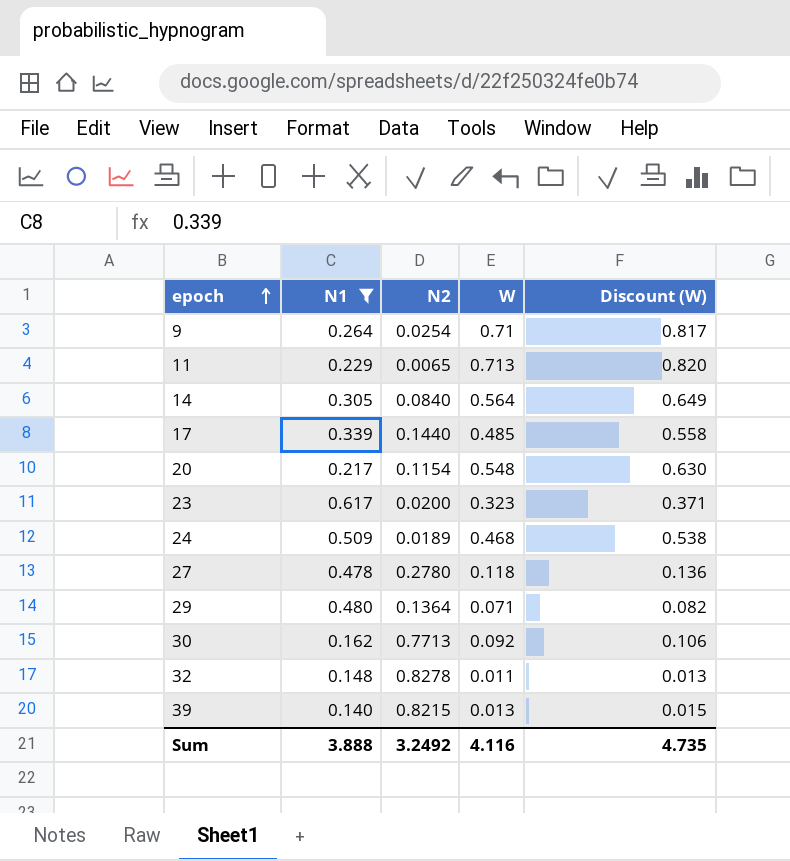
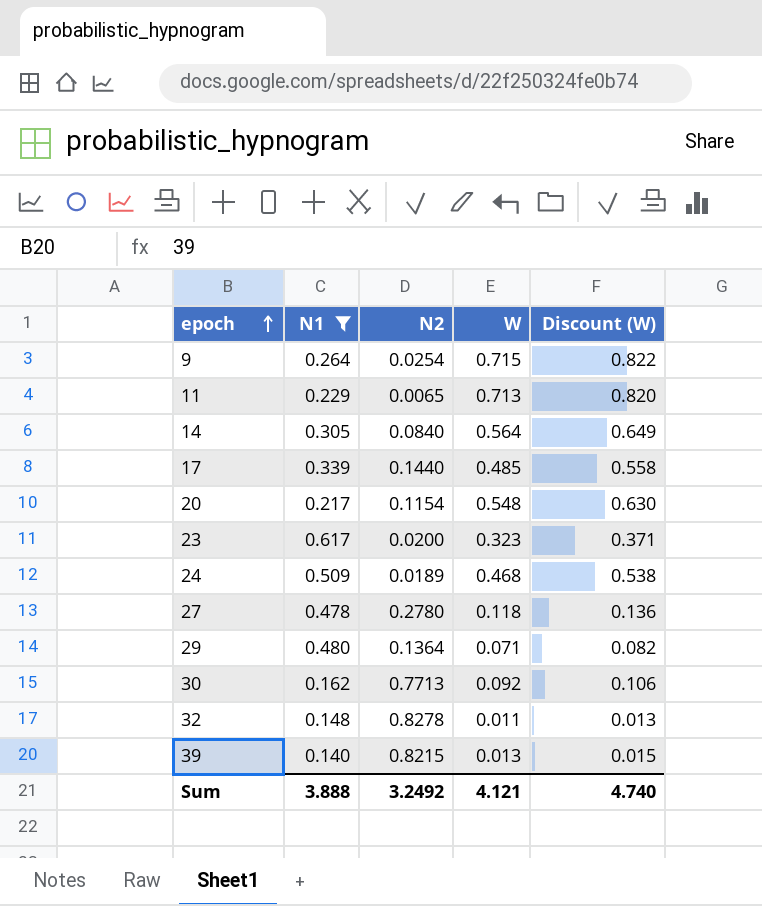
9 | W: 0.71 -> 0.715
9 | Discount (W): 0.817 -> 0.822
Sum | W: 4.116 -> 4.121
Sum | Discount (W): 4.735 -> 4.740

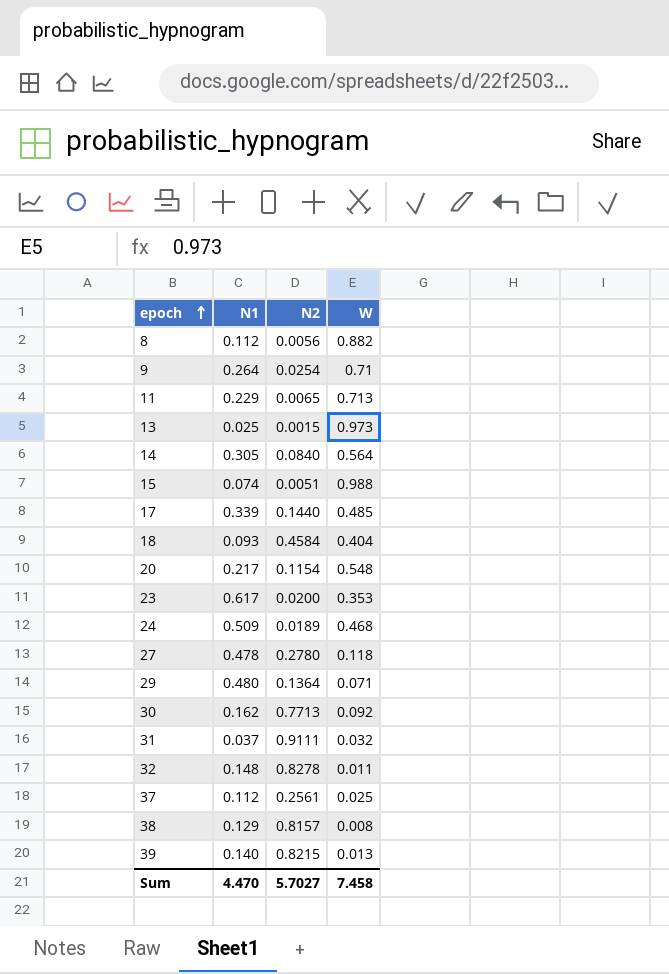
filter: N1 >= 0.140 -> none
column Discount (W) | formula: [W] * 1.15 -> none
9 | W: 0.715 -> 0.71
23 | W: 0.323 -> 0.353
Sum | N1: 3.888 -> 4.470
Sum | N2: 3.2492 -> 5.7027
Sum | W: 4.121 -> 7.458

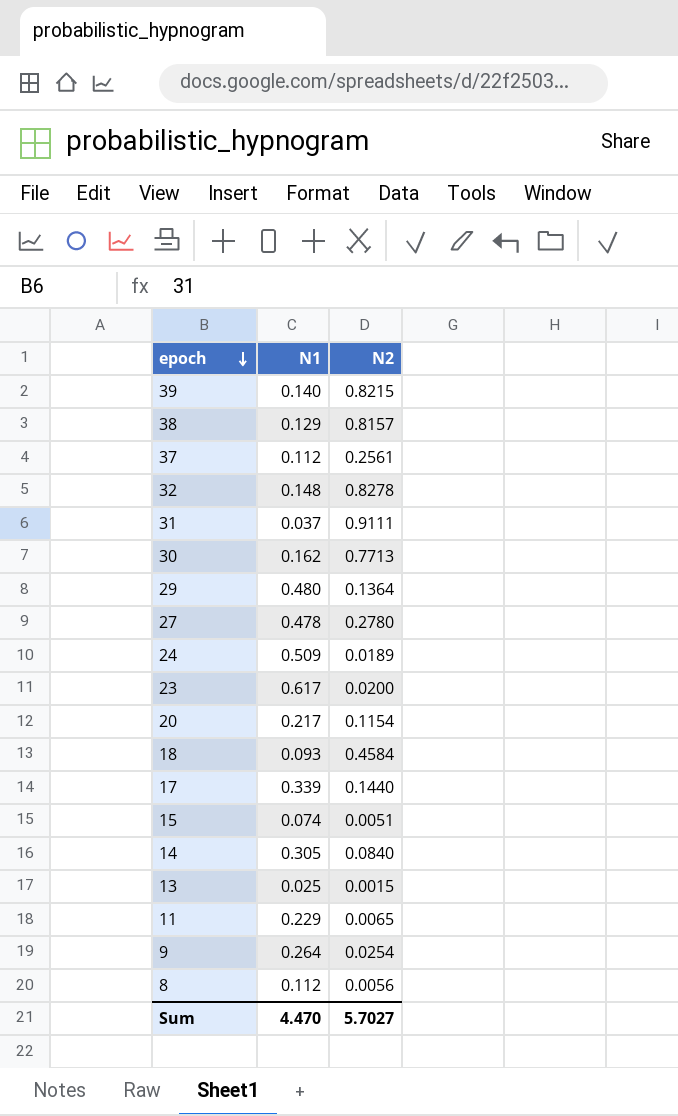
row order: epoch ascending -> epoch descending
column W | position: 4 -> none

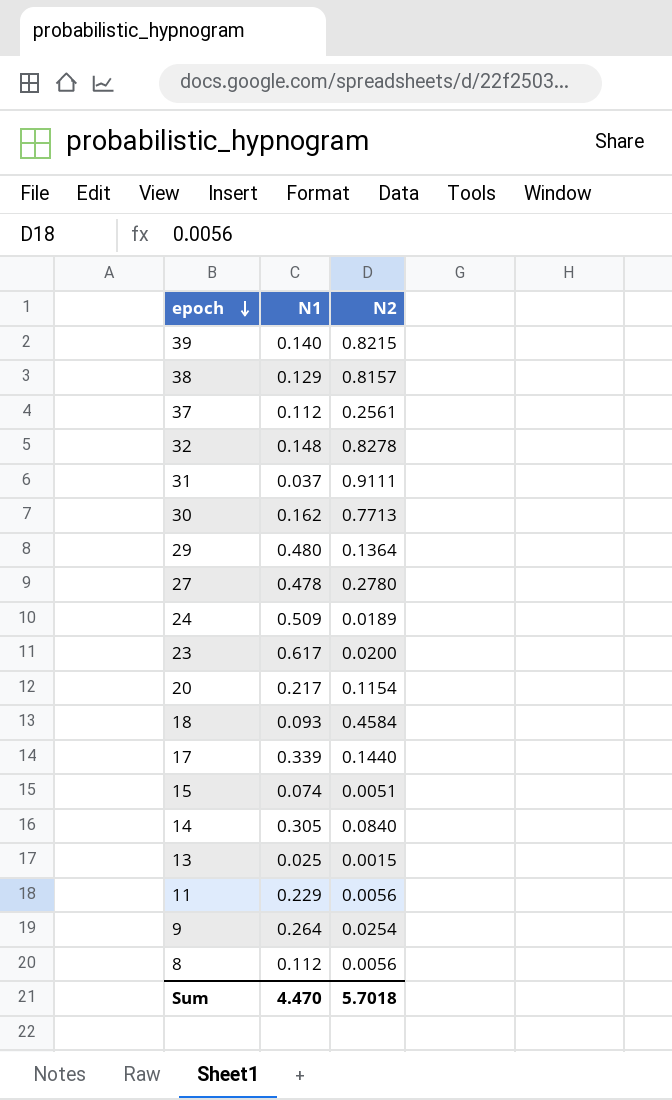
11 | N2: 0.0065 -> 0.0056
Sum | N2: 5.7027 -> 5.7018

